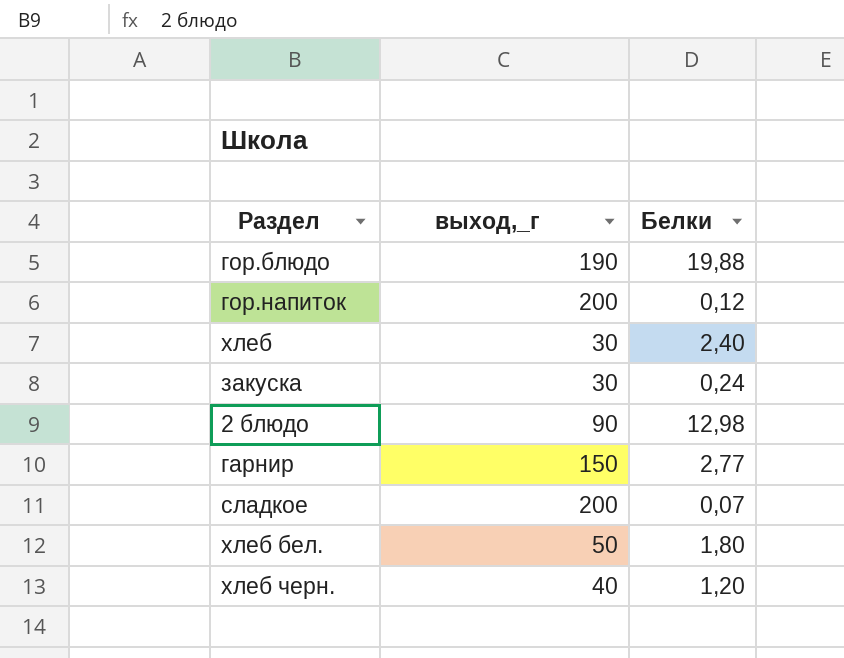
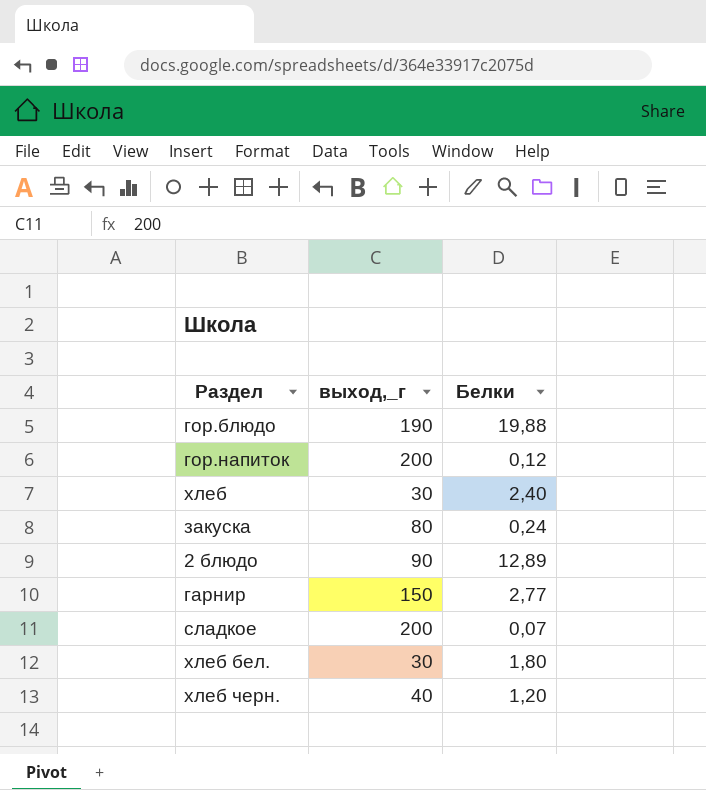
закуска | выход,_г: 30 -> 80
2 блюдо | Белки: 12,98 -> 12,89
хлеб бел. | выход,_г: 50 -> 30

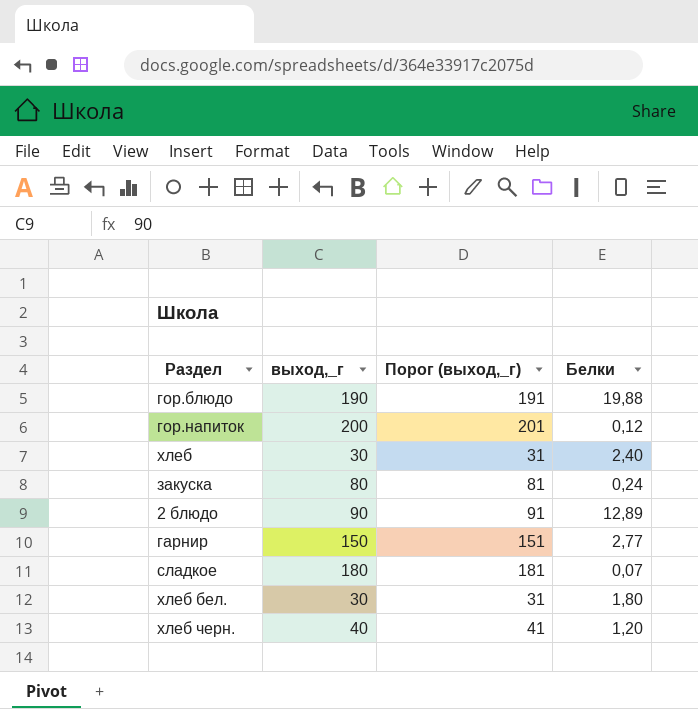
column Порог (выход,_г) | formula: none -> [выход,_г] + 1
сладкое | выход,_г: 200 -> 180

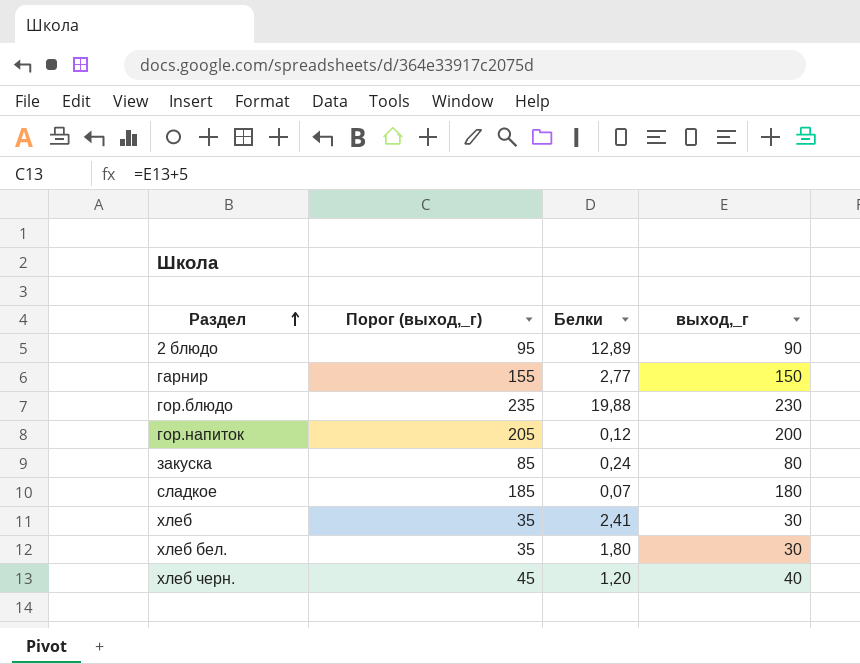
row order: none -> Раздел ascending
column Порог (выход,_г) | formula: [выход,_г] + 1 -> [выход,_г] + 5
column выход,_г | position: 2 -> 4
гор.блюдо | выход,_г: 190 -> 230
хлеб | Белки: 2,40 -> 2,41

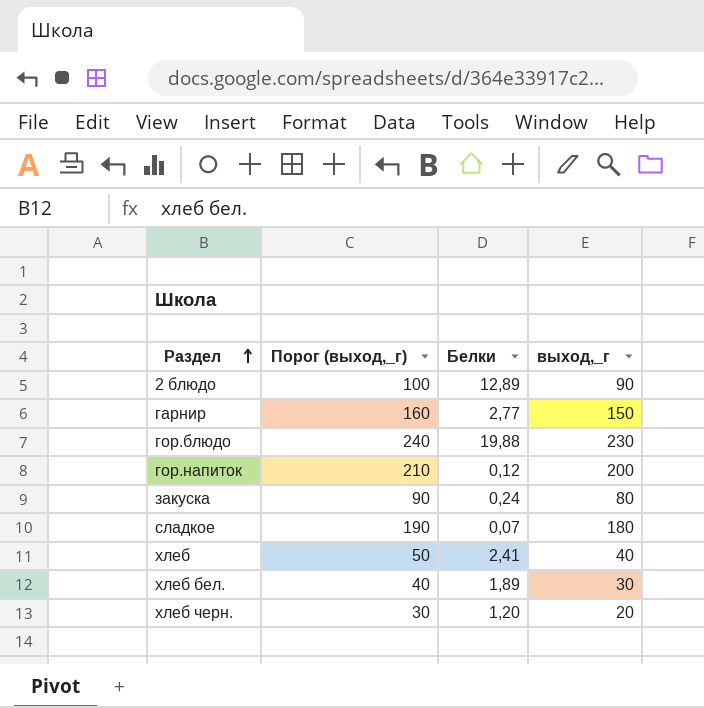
column Порог (выход,_г) | formula: [выход,_г] + 5 -> [выход,_г] + 10
хлеб | выход,_г: 30 -> 40
хлеб бел. | Белки: 1,80 -> 1,89
хлеб черн. | выход,_г: 40 -> 20

